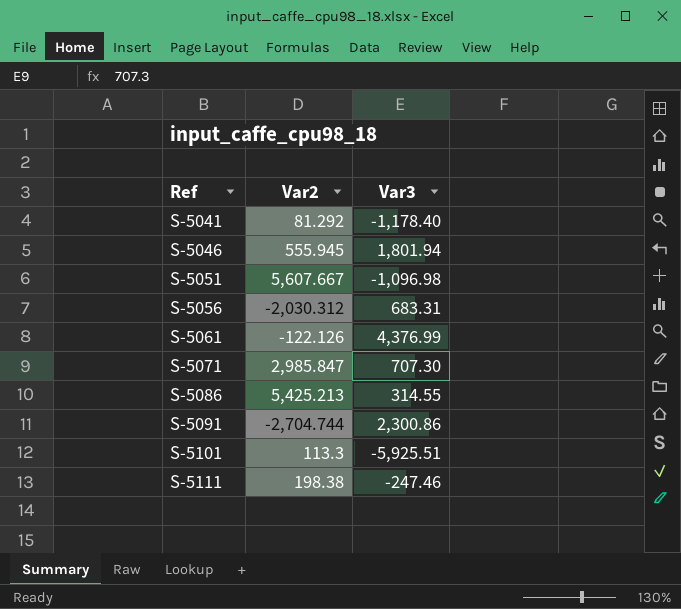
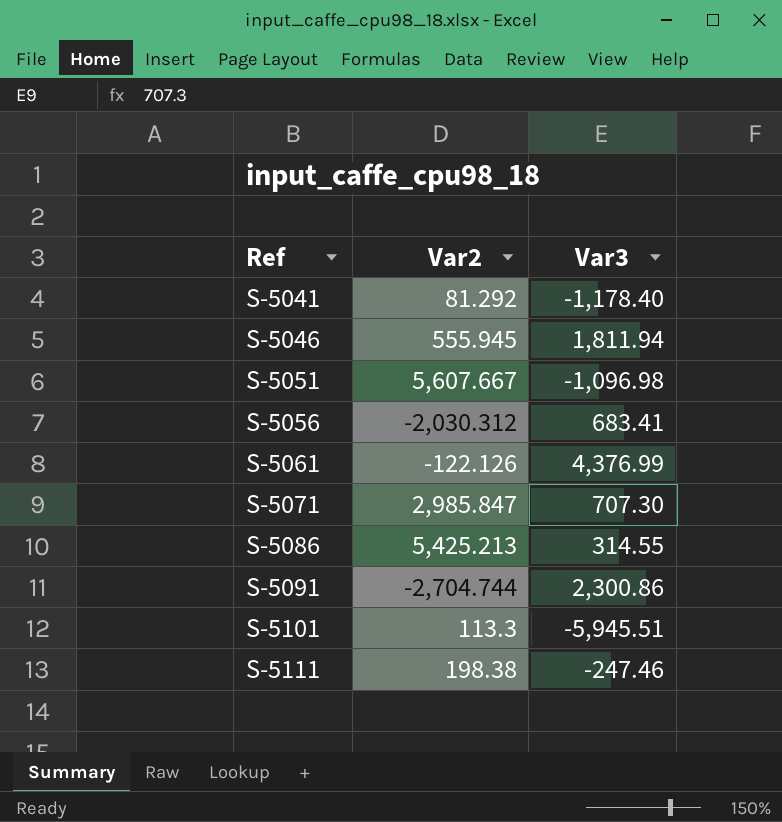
S-5046 | Var3: 1,801.94 -> 1,811.94
S-5056 | Var3: 683.31 -> 683.41
S-5101 | Var3: -5,925.51 -> -5,945.51

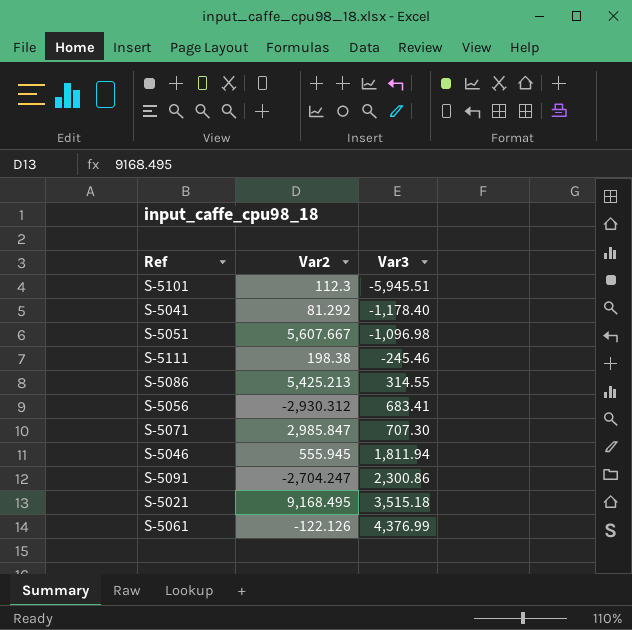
row order: Ref ascending -> Var3 ascending
S-5101 | Var2: 113.3 -> 112.3
S-5111 | Var3: -247.46 -> -245.46
S-5056 | Var2: -2,030.312 -> -2,930.312
S-5091 | Var2: -2,704.744 -> -2,704.247
row S-5021: none -> 9,168.495 | 3,515.18

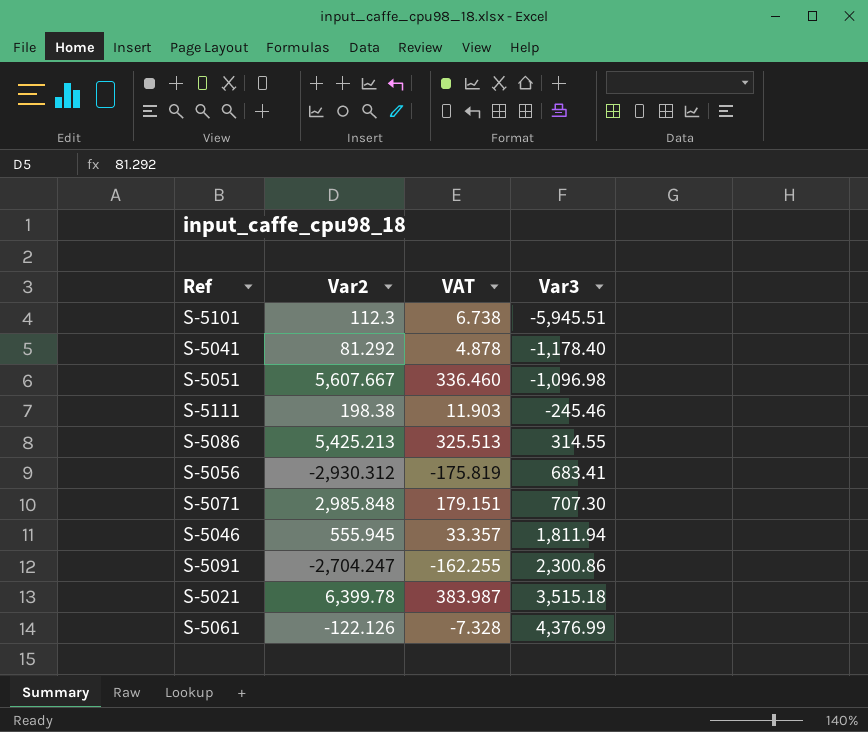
column VAT | formula: none -> [Var2] * 0.06
S-5071 | Var2: 2,985.847 -> 2,985.848
S-5021 | Var2: 9,168.495 -> 6,399.78

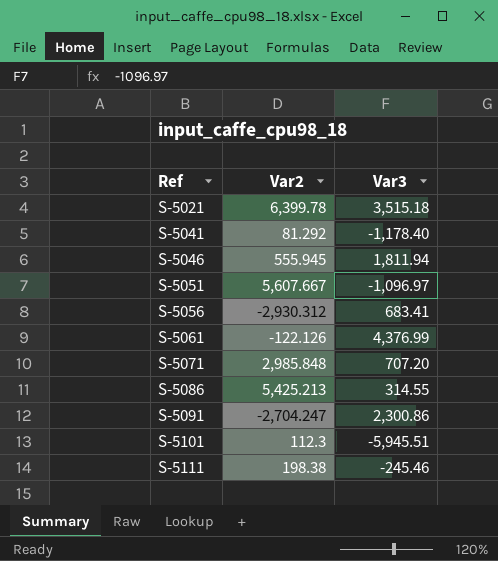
row order: Var3 ascending -> Ref ascending
column VAT | formula: [Var2] * 0.06 -> none
S-5051 | Var3: -1,096.98 -> -1,096.97
S-5071 | Var3: 707.30 -> 707.20

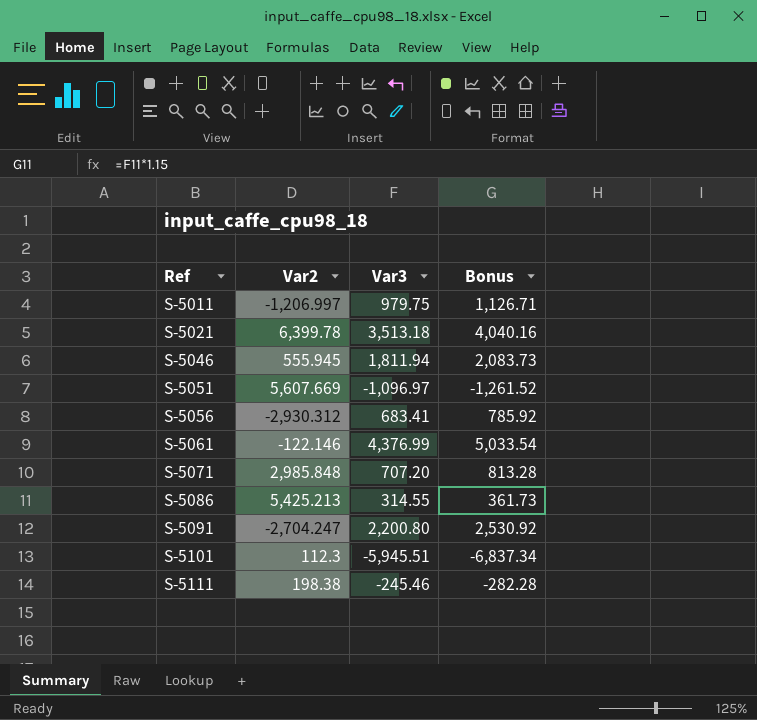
column Bonus | formula: none -> [Var3] * 1.15
row S-5041: 81.292 | -1,178.40 -> none
row S-5011: none -> -1,206.997 | 979.75 | 1,126.71
S-5021 | Var3: 3,515.18 -> 3,513.18
S-5051 | Var2: 5,607.667 -> 5,607.669
S-5061 | Var2: -122.126 -> -122.146
S-5091 | Var3: 2,300.86 -> 2,200.80

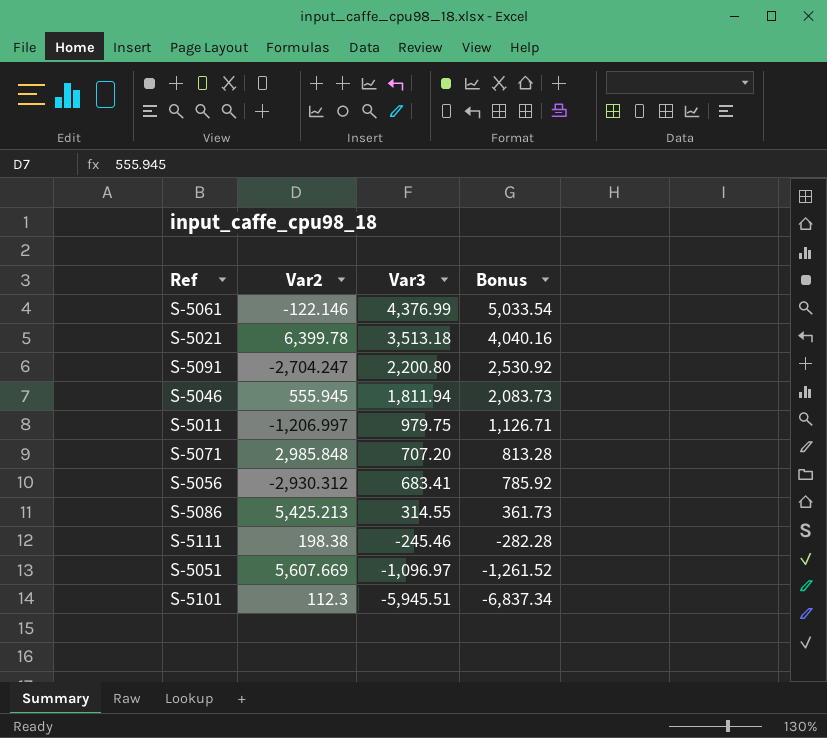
row order: Ref ascending -> Var3 descending

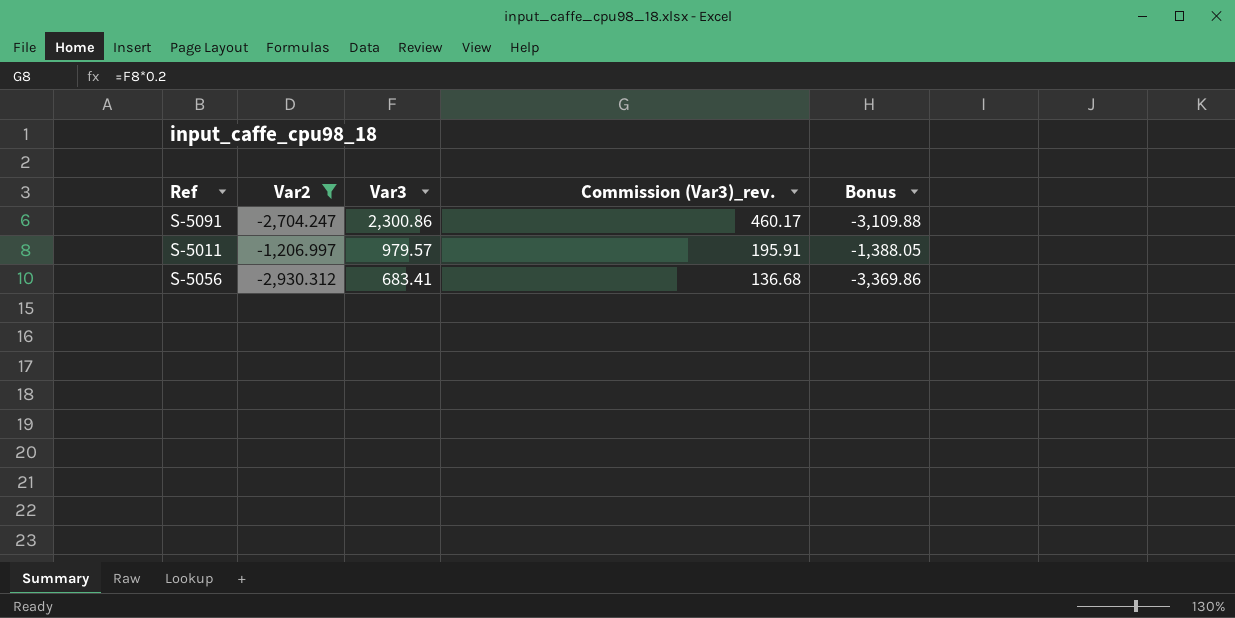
filter: none -> Var2 <= -1,206.997
column Commission (Var3)_rev. | formula: none -> [Var3] * 0.2
column Bonus | formula: [Var3] * 1.15 -> [Var2] * 1.15
S-5091 | Var3: 2,200.80 -> 2,300.86
S-5011 | Var3: 979.75 -> 979.57

